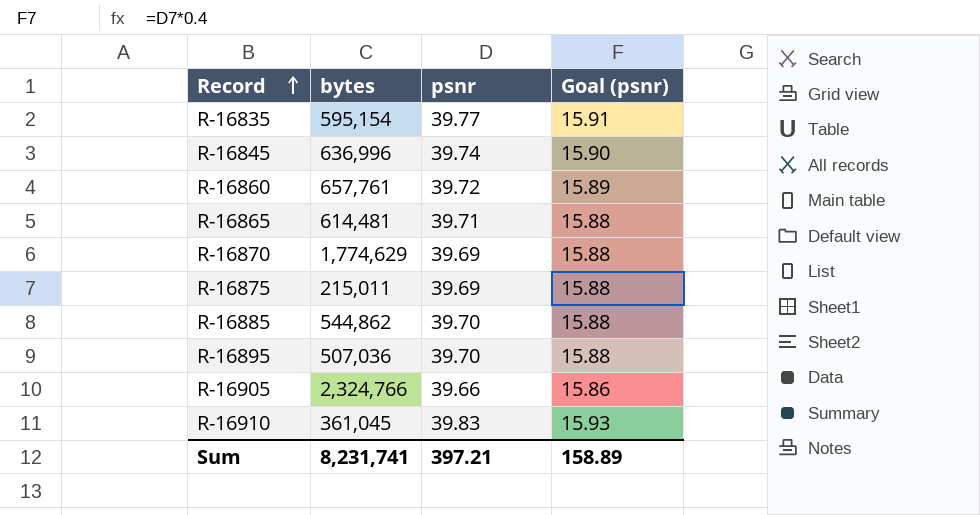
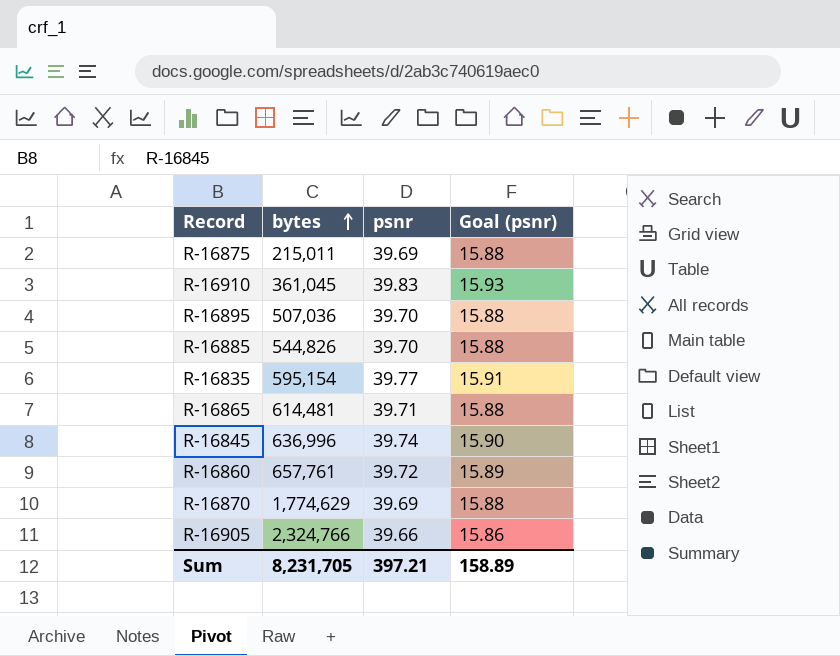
row order: Record ascending -> bytes ascending
R-16885 | bytes: 544,862 -> 544,826
Sum | bytes: 8,231,741 -> 8,231,705

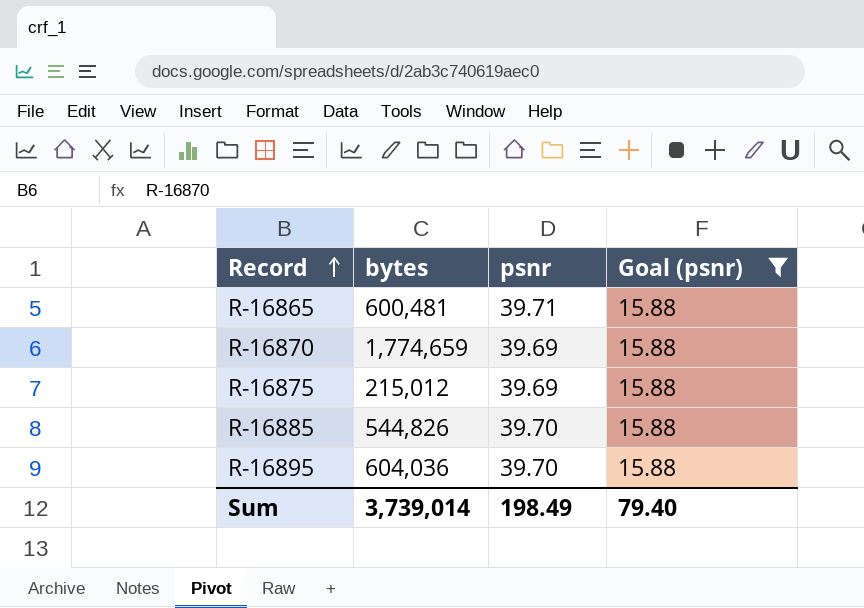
filter: none -> Goal (psnr) = 15.88
row order: bytes ascending -> Record ascending
R-16865 | bytes: 614,481 -> 600,481
R-16870 | bytes: 1,774,629 -> 1,774,659
R-16875 | bytes: 215,011 -> 215,012
R-16895 | bytes: 507,036 -> 604,036
Sum | bytes: 8,231,705 -> 3,739,014
Sum | psnr: 397.21 -> 198.49
Sum | Goal (psnr): 158.89 -> 79.40

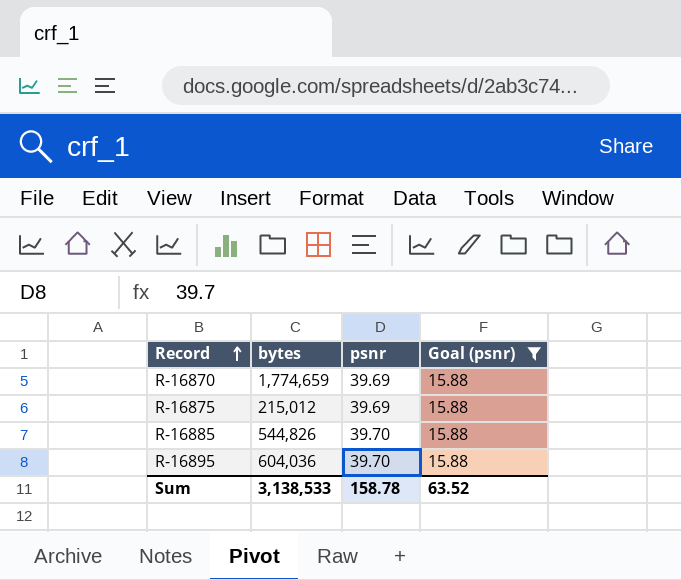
row R-16865: 600,481 | 39.71 | 15.88 -> none
Sum | bytes: 3,739,014 -> 3,138,533
Sum | psnr: 198.49 -> 158.78
Sum | Goal (psnr): 79.40 -> 63.52

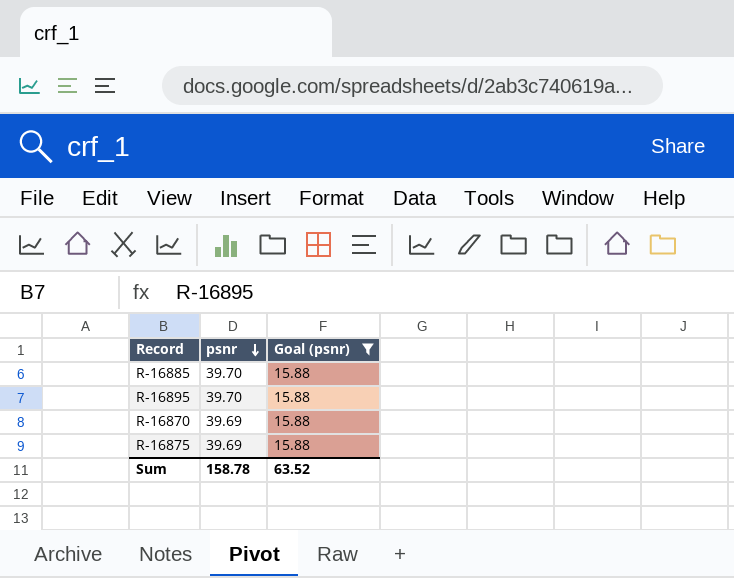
row order: Record ascending -> psnr descending
column bytes | position: 2 -> none

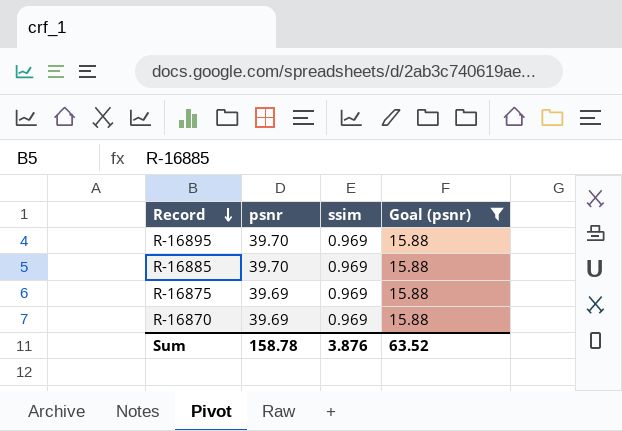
row order: psnr descending -> Record descending
column ssim | position: none -> 3

